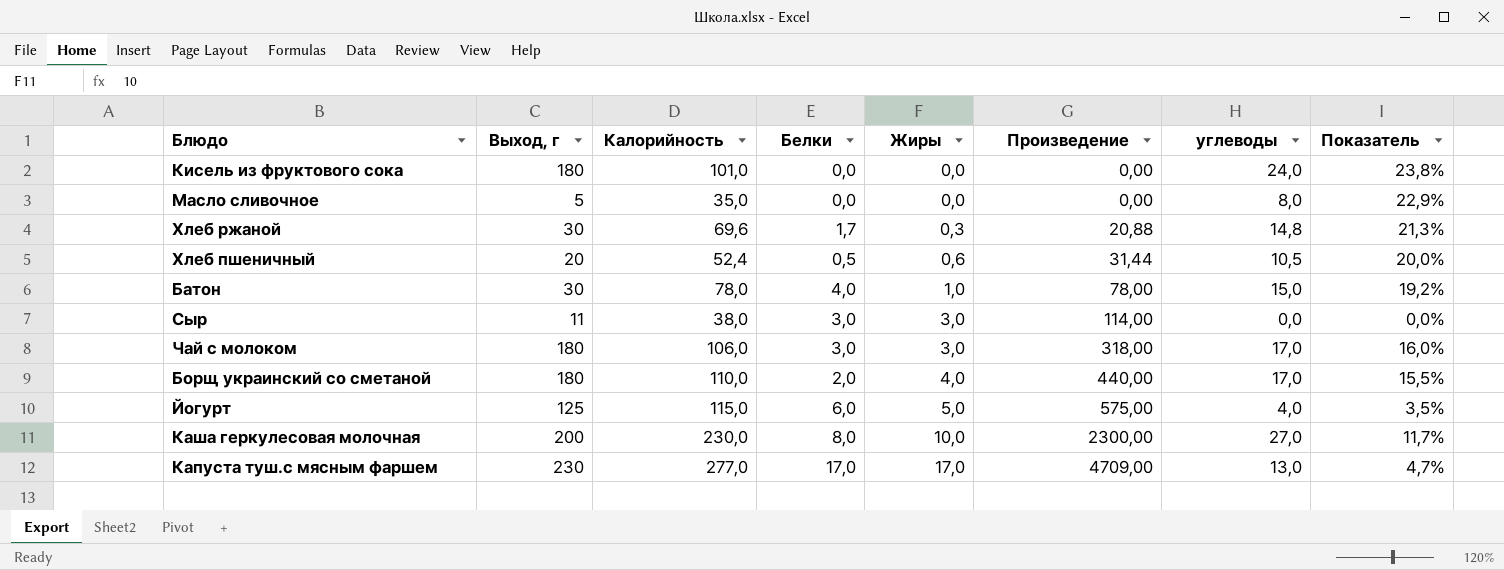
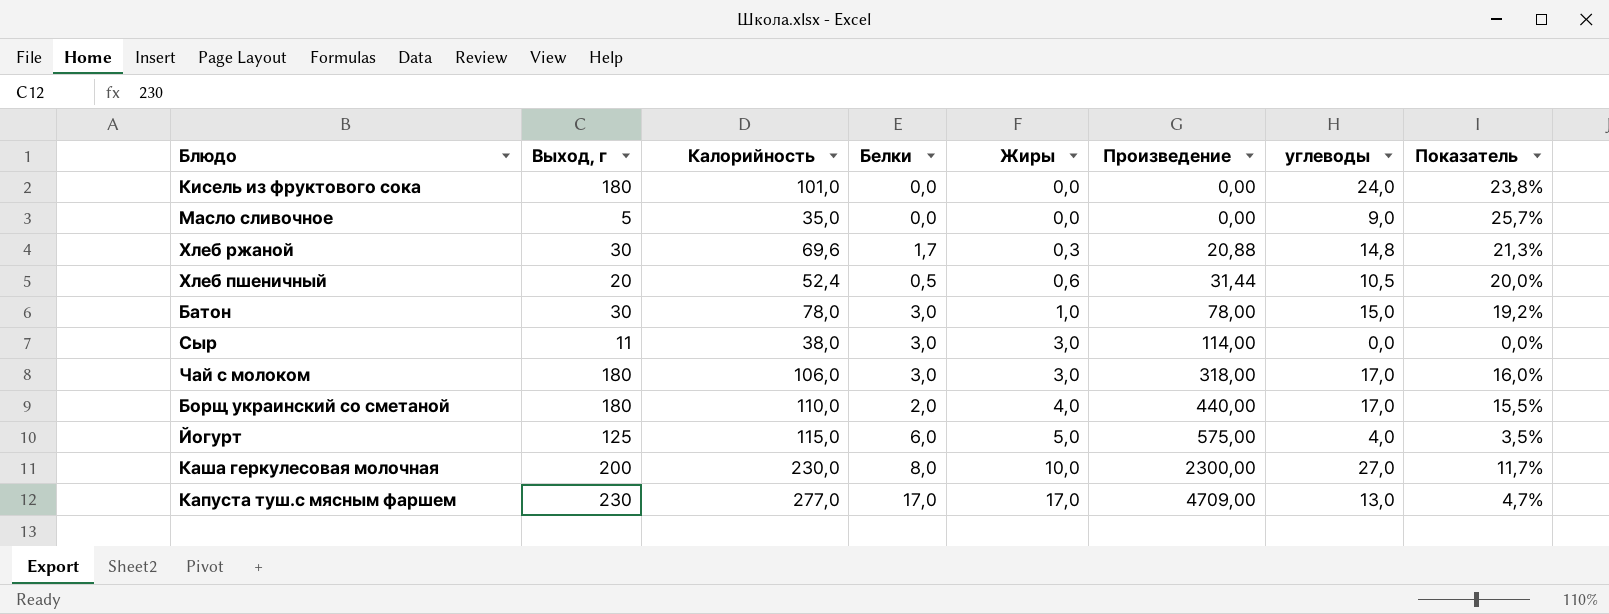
Масло сливочное | углеводы: 8,0 -> 9,0
Масло сливочное | Показатель: 22,9% -> 25,7%
Батон | Белки: 4,0 -> 3,0

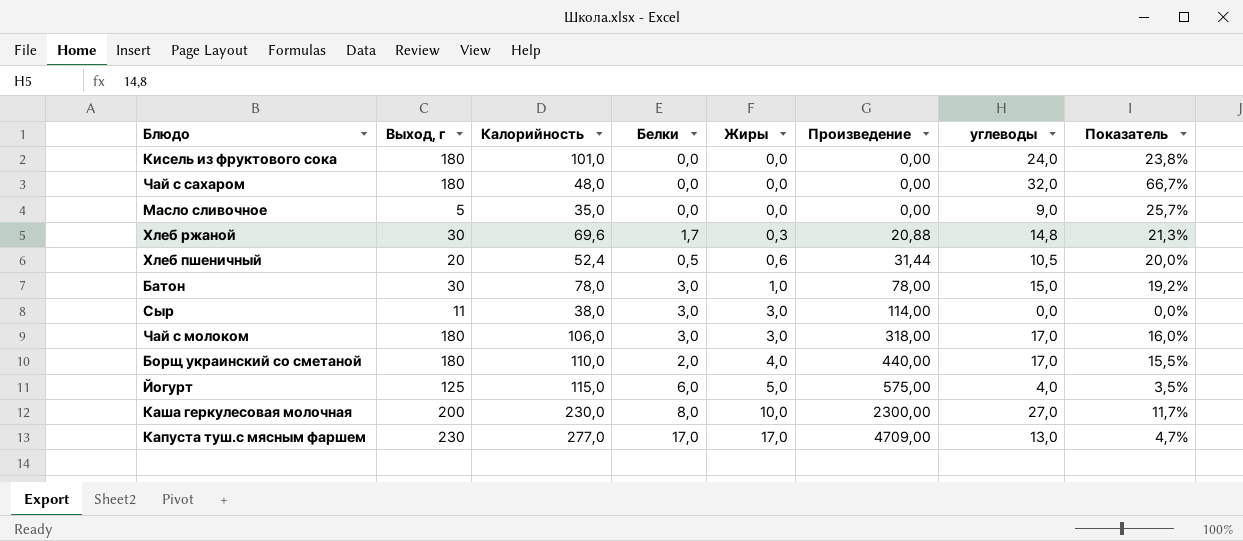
row Чай с сахаром: none -> 180 | 48,0 | 0,0 | 0,0 | 0,00 | 32,0 | 66,7%

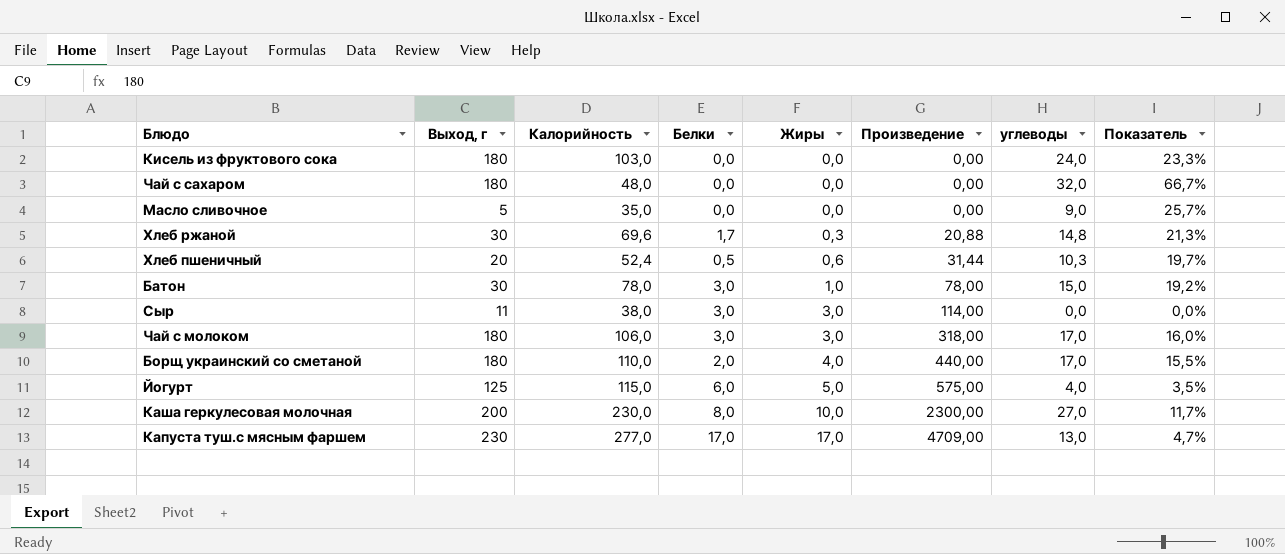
Кисель из фруктового сока | Калорийность: 101,0 -> 103,0
Кисель из фруктового сока | Показатель: 23,8% -> 23,3%
Хлеб пшеничный | углеводы: 10,5 -> 10,3
Хлеб пшеничный | Показатель: 20,0% -> 19,7%

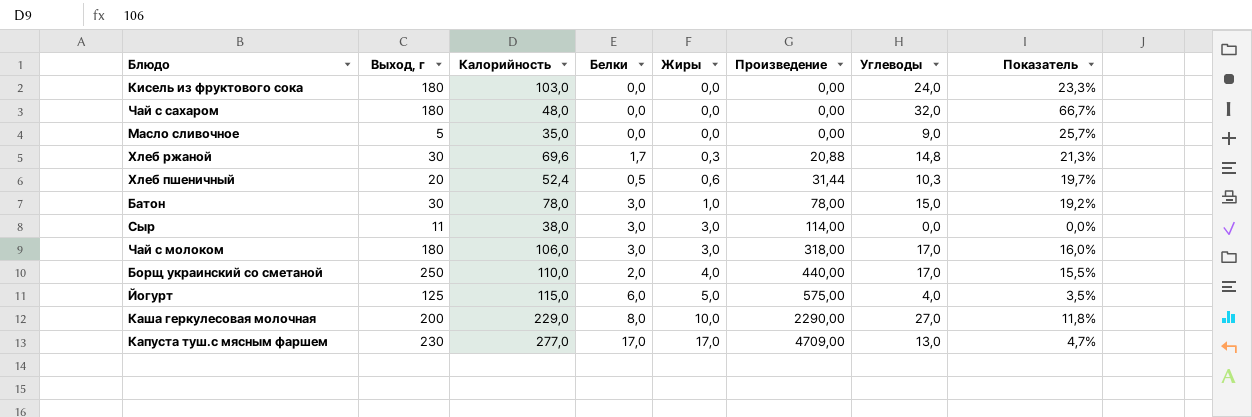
column name: углеводы -> Углеводы
Борщ украинский со сметаной | Выход, г: 180 -> 250
Каша геркулесовая молочная | Калорийность: 230,0 -> 229,0
Каша геркулесовая молочная | Произведение: 2300,00 -> 2290,00
Каша геркулесовая молочная | Показатель: 11,7% -> 11,8%

